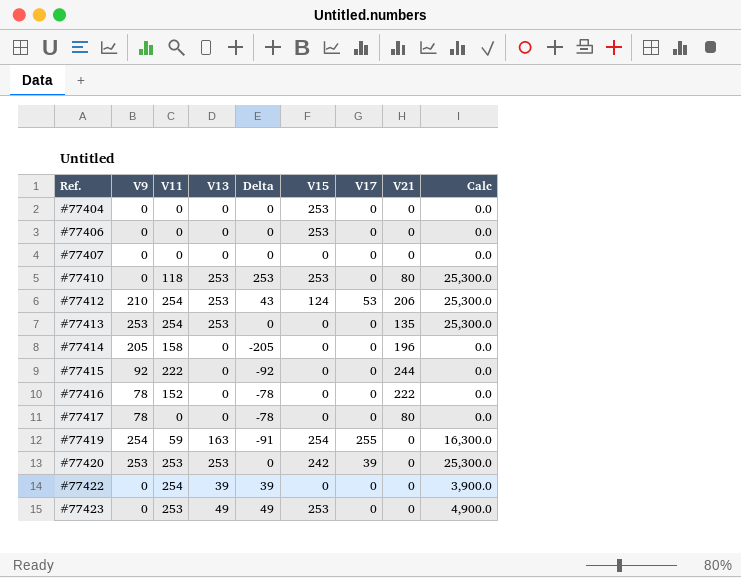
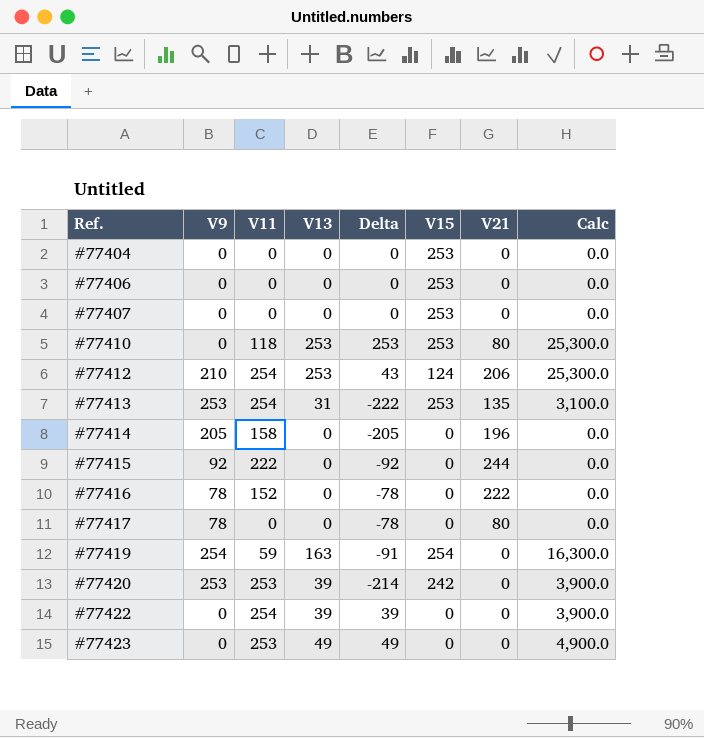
column V17 | position: 7 -> none
#77407 | V15: 0 -> 253
#77413 | V13: 253 -> 31
#77413 | Delta: 0 -> -222
#77413 | V15: 0 -> 253
#77413 | Calc: 25,300.0 -> 3,100.0
#77420 | V13: 253 -> 39
#77420 | Delta: 0 -> -214
#77420 | Calc: 25,300.0 -> 3,900.0
#77423 | V15: 253 -> 0

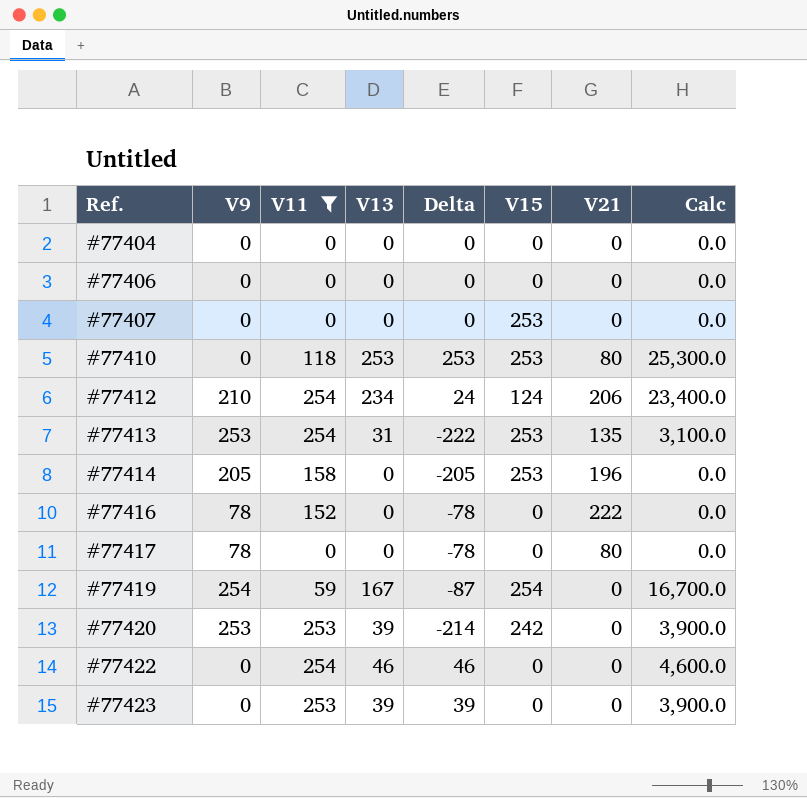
filter: none -> V11 != 222
#77404 | V15: 253 -> 0
#77406 | V15: 253 -> 0
#77412 | V13: 253 -> 234
#77412 | Delta: 43 -> 24
#77412 | Calc: 25,300.0 -> 23,400.0
#77414 | V15: 0 -> 253
#77419 | V13: 163 -> 167
#77419 | Delta: -91 -> -87
#77419 | Calc: 16,300.0 -> 16,700.0
#77422 | V13: 39 -> 46
#77422 | Delta: 39 -> 46
#77422 | Calc: 3,900.0 -> 4,600.0
#77423 | V13: 49 -> 39
#77423 | Delta: 49 -> 39
#77423 | Calc: 4,900.0 -> 3,900.0

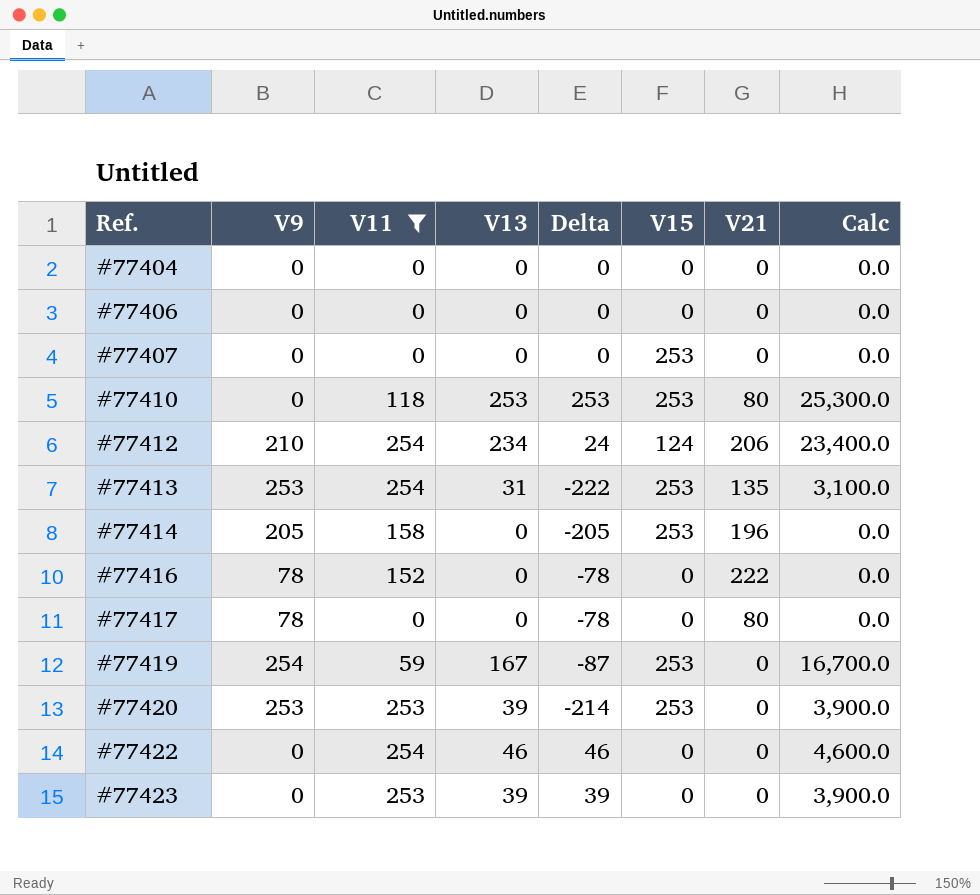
#77419 | V15: 254 -> 253
#77420 | V15: 242 -> 253

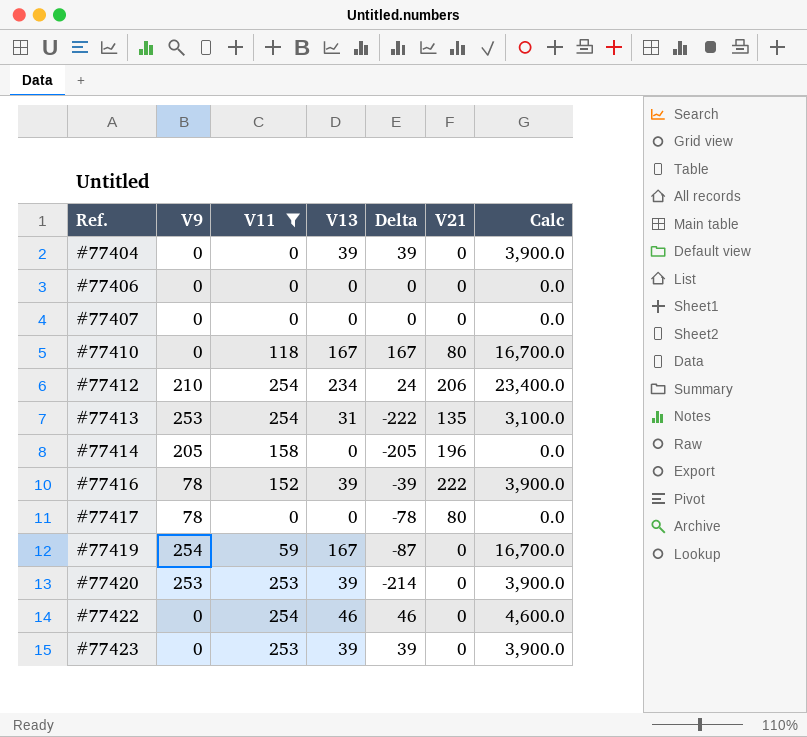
column V15 | position: 6 -> none
#77404 | V13: 0 -> 39
#77404 | Delta: 0 -> 39
#77404 | Calc: 0.0 -> 3,900.0
#77410 | V13: 253 -> 167
#77410 | Delta: 253 -> 167
#77410 | Calc: 25,300.0 -> 16,700.0
#77416 | V13: 0 -> 39
#77416 | Delta: -78 -> -39
#77416 | Calc: 0.0 -> 3,900.0

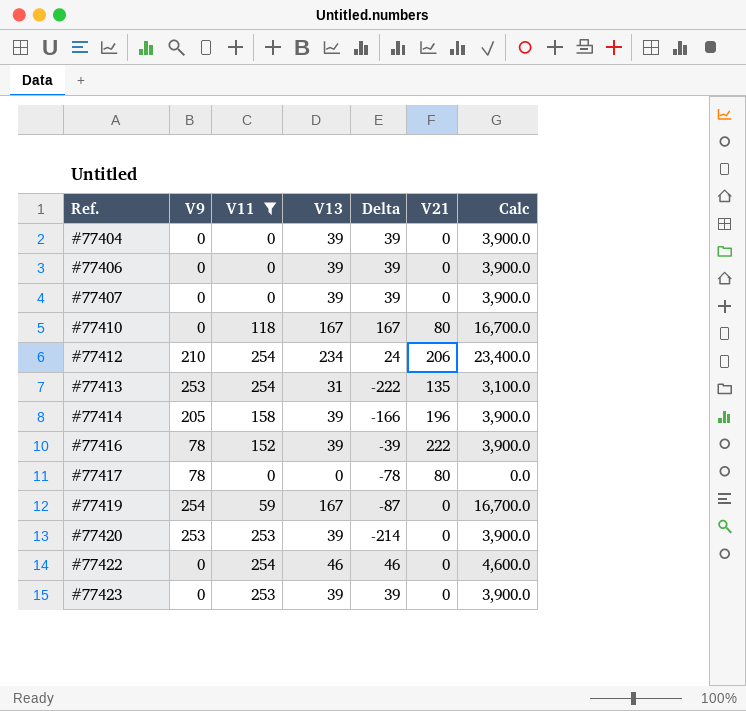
#77406 | V13: 0 -> 39
#77406 | Delta: 0 -> 39
#77406 | Calc: 0.0 -> 3,900.0
#77407 | V13: 0 -> 39
#77407 | Delta: 0 -> 39
#77407 | Calc: 0.0 -> 3,900.0
#77414 | V13: 0 -> 39
#77414 | Delta: -205 -> -166
#77414 | Calc: 0.0 -> 3,900.0

